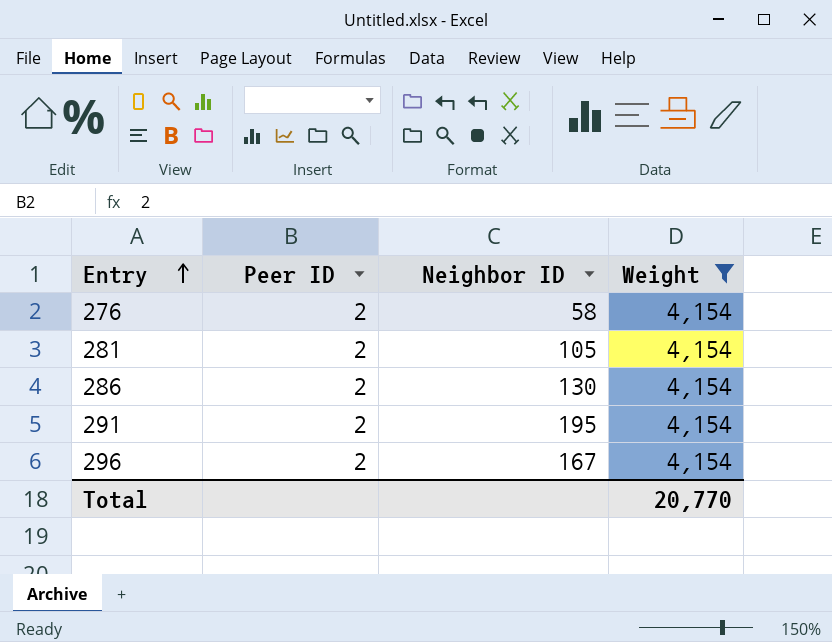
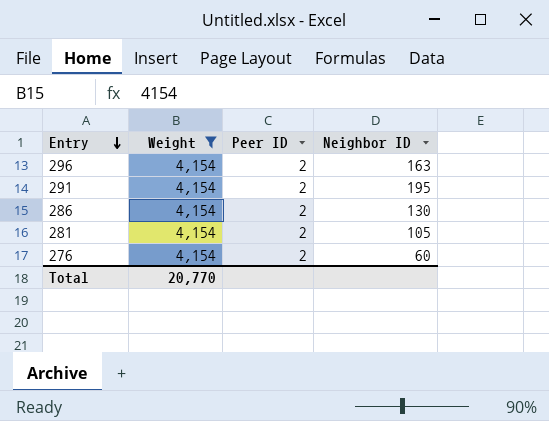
row order: Entry ascending -> Entry descending
column Weight | position: 4 -> 2
296 | Neighbor ID: 167 -> 163
276 | Neighbor ID: 58 -> 60

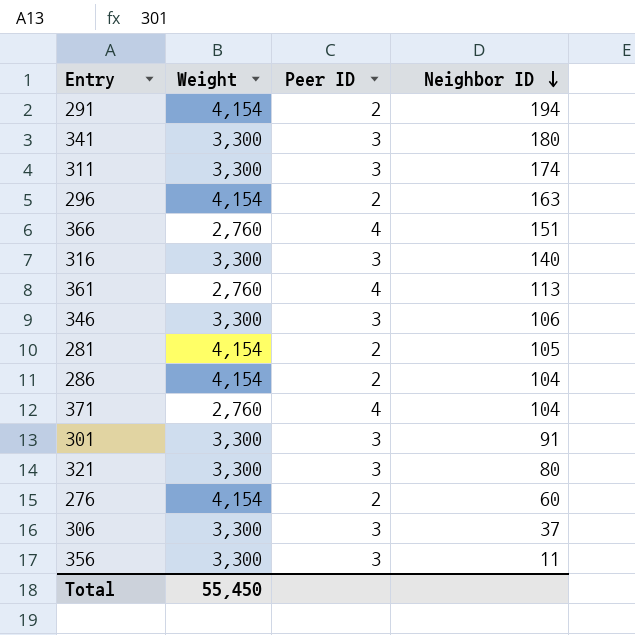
filter: Weight = 4,154 -> none
row order: Entry descending -> Neighbor ID descending
291 | Neighbor ID: 195 -> 194
286 | Neighbor ID: 130 -> 104
Total | Weight: 20,770 -> 55,450

